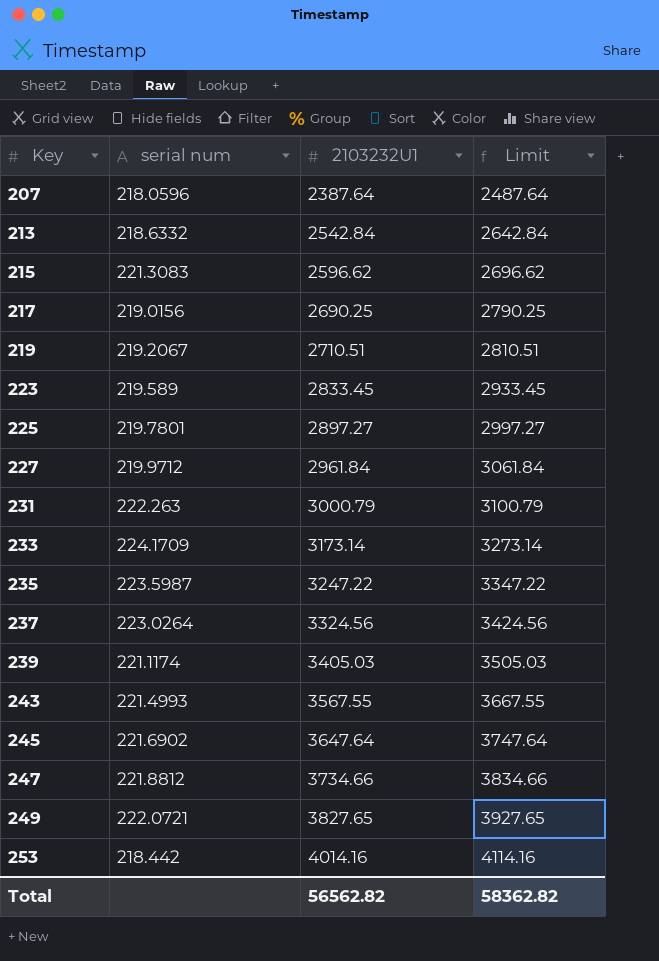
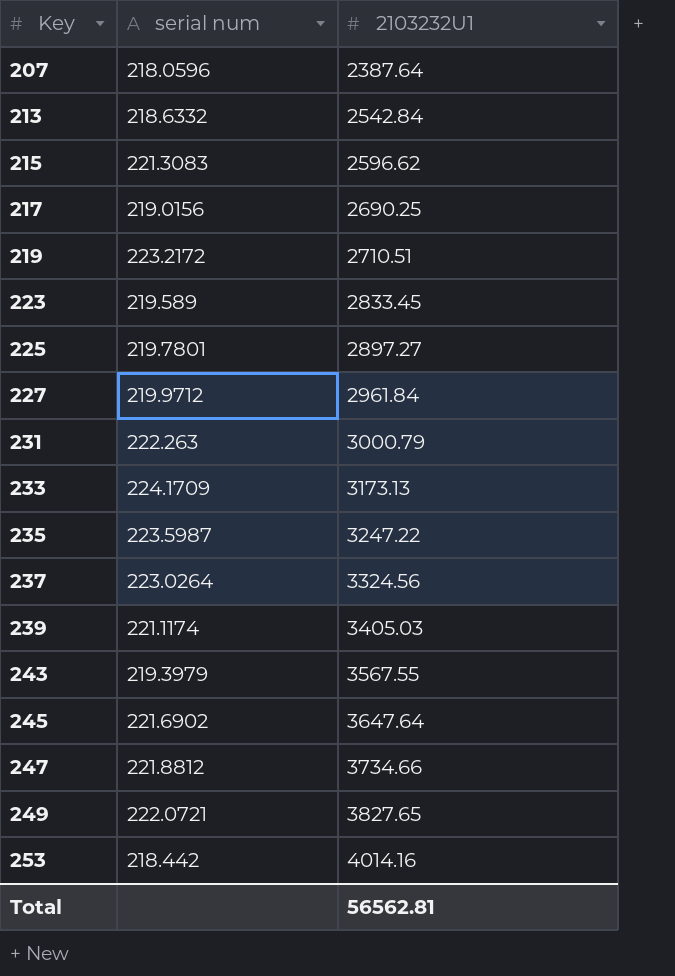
column Limit | formula: [2103232U1] + 100 -> none
219 | serial num: 219.2067 -> 223.2172
233 | 2103232U1: 3173.14 -> 3173.13
243 | serial num: 221.4993 -> 219.3979
Total | 2103232U1: 56562.82 -> 56562.81

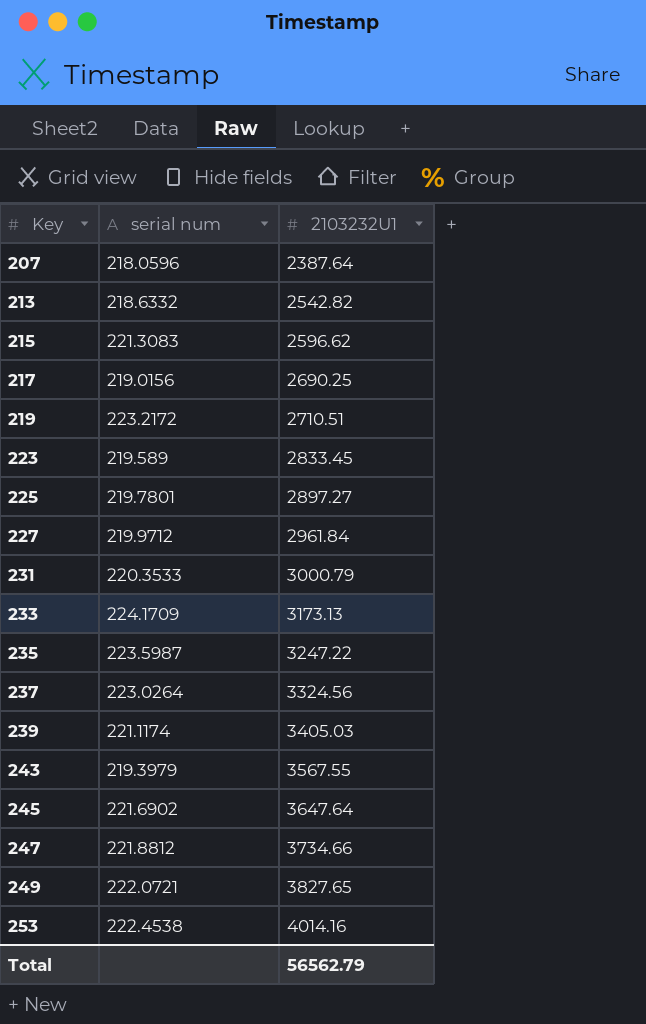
213 | 2103232U1: 2542.84 -> 2542.82
231 | serial num: 222.263 -> 220.3533
253 | serial num: 218.442 -> 222.4538
Total | 2103232U1: 56562.81 -> 56562.79

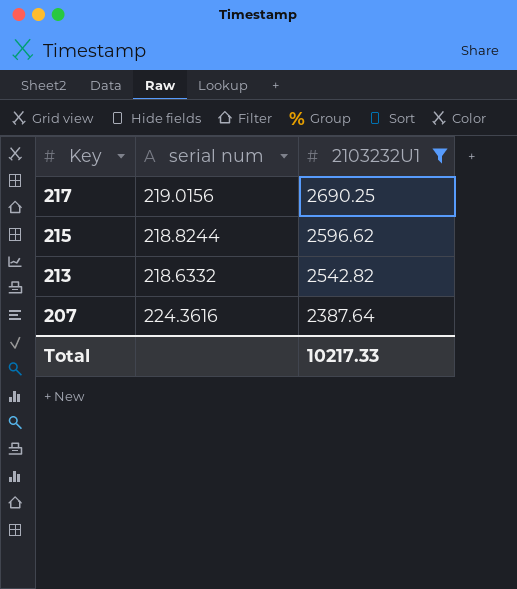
filter: none -> 2103232U1 <= 2690.25
row order: Key ascending -> Key descending
215 | serial num: 221.3083 -> 218.8244
207 | serial num: 218.0596 -> 224.3616
Total | 2103232U1: 56562.79 -> 10217.33

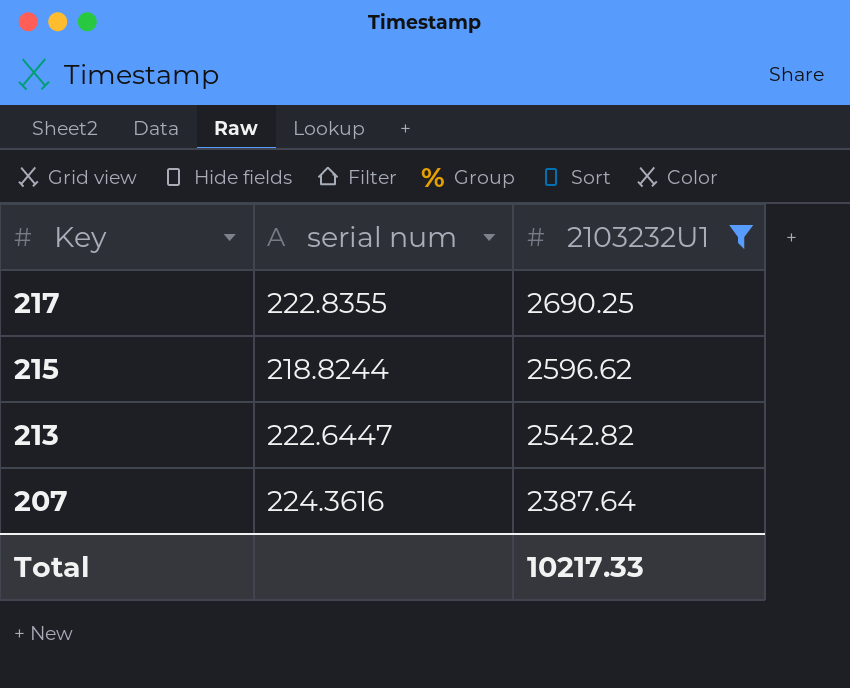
217 | serial num: 219.0156 -> 222.8355
213 | serial num: 218.6332 -> 222.6447

